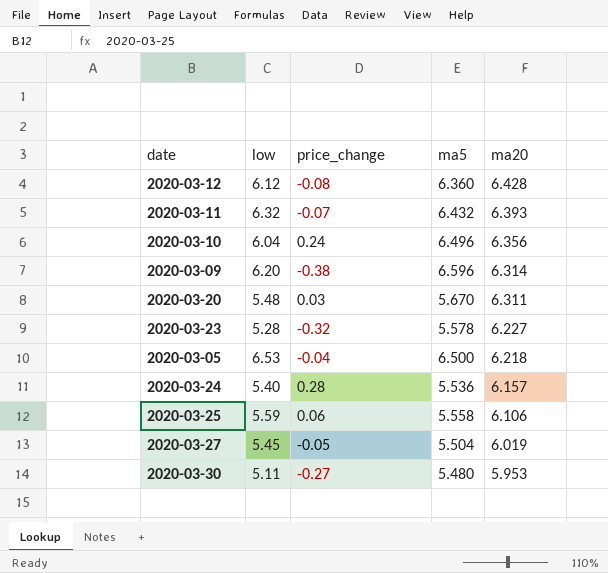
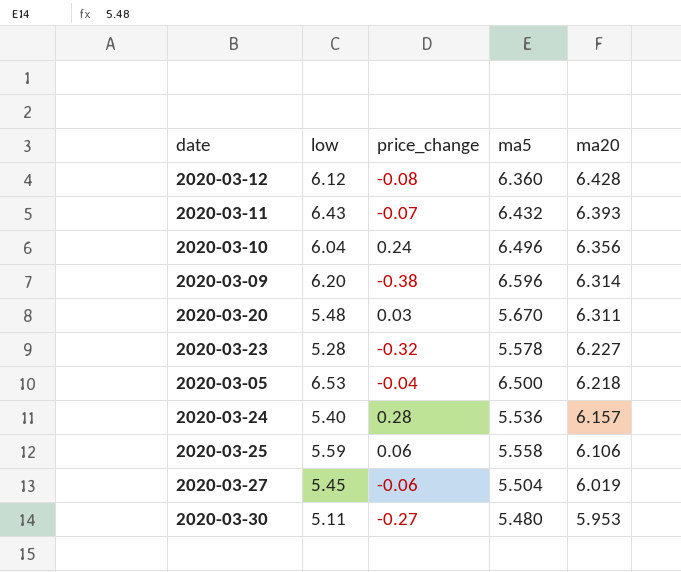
2020-03-11 | low: 6.32 -> 6.43
2020-03-27 | price_change: -0.05 -> -0.06

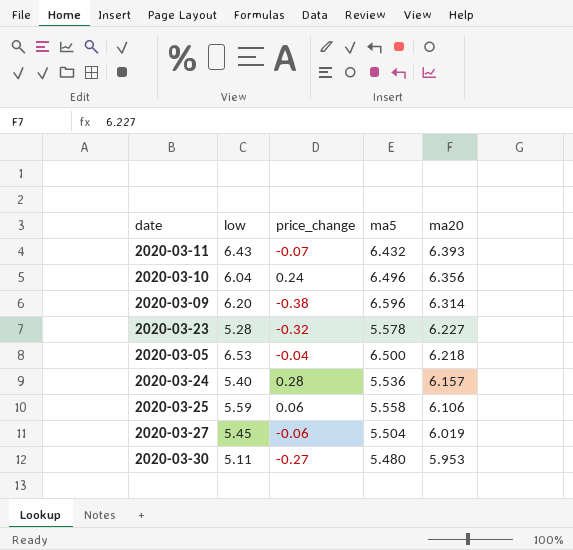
row 2020-03-12: 6.12 | -0.08 | 6.360 | 6.428 -> none
row 2020-03-20: 5.48 | 0.03 | 5.670 | 6.311 -> none

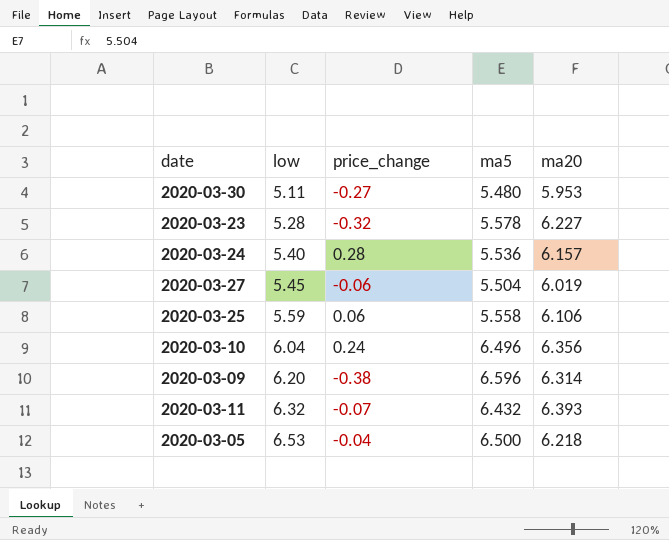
row order: ma20 descending -> low ascending
2020-03-11 | low: 6.43 -> 6.32

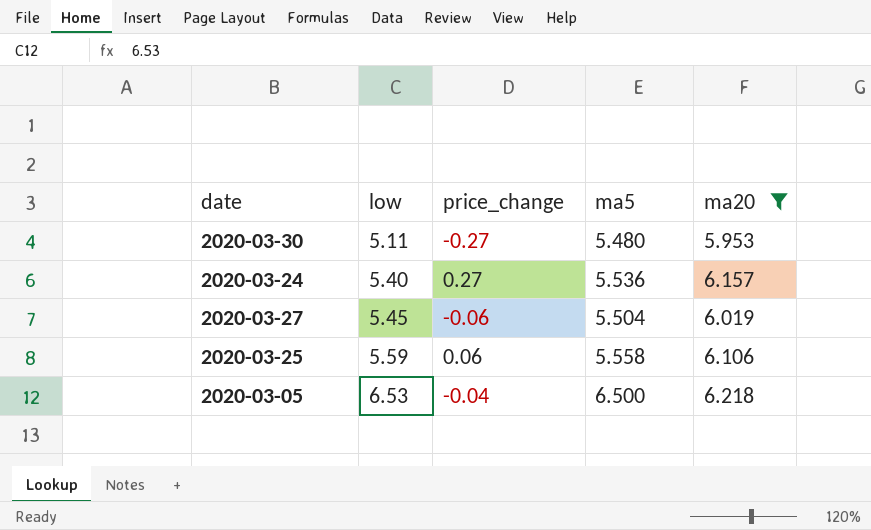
filter: none -> ma20 <= 6.218
2020-03-24 | price_change: 0.28 -> 0.27

